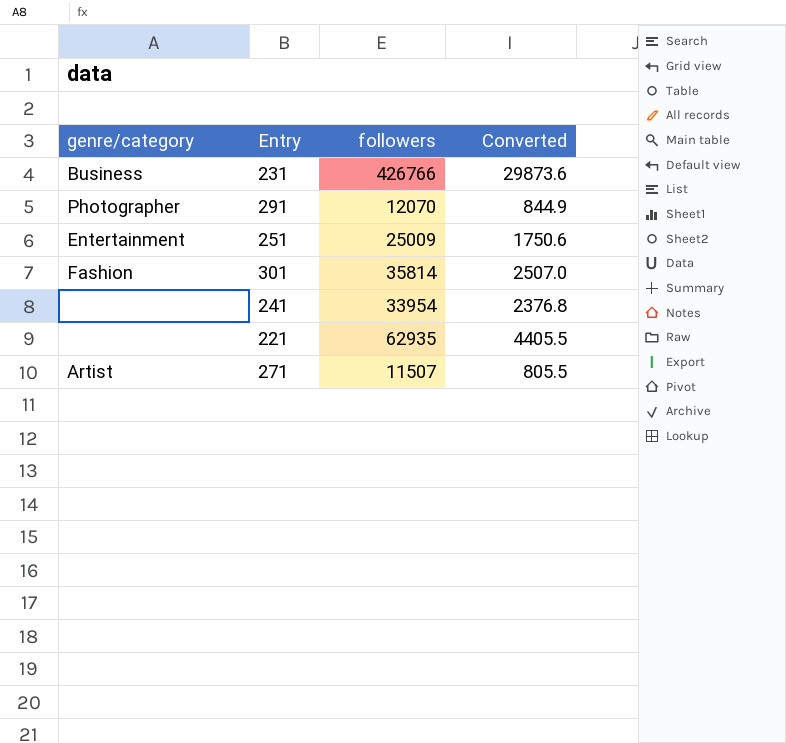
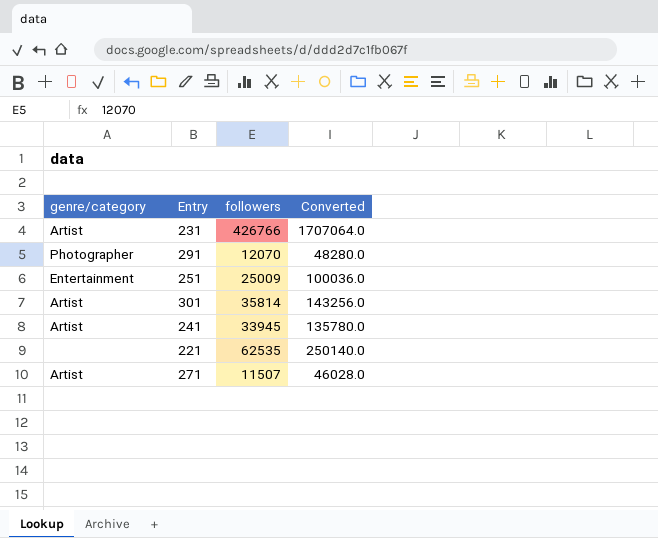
column Converted | formula: [followers] * 0.07 -> [followers] * 4
231 | genre/category: Business -> Artist
301 | genre/category: Fashion -> Artist
241 | genre/category: none -> Artist
241 | followers: 33954 -> 33945
221 | followers: 62935 -> 62535

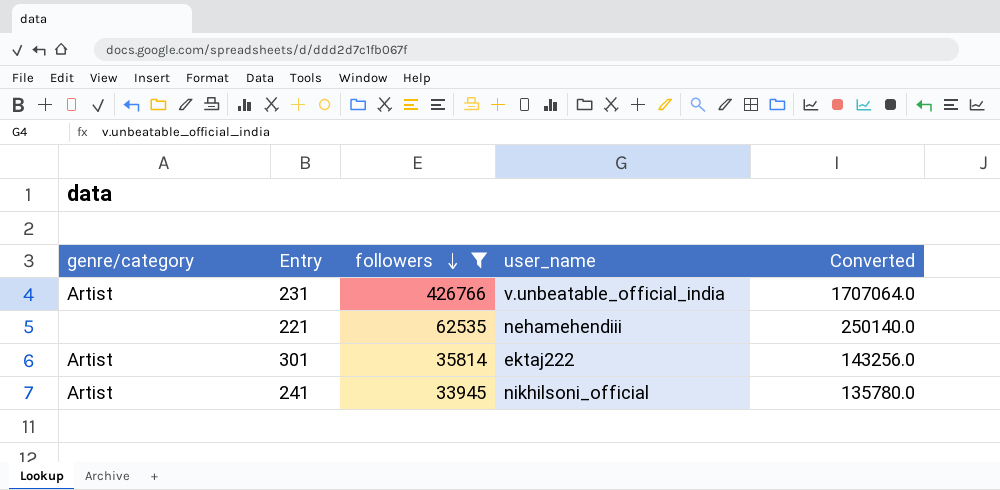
filter: none -> followers >= 33945
row order: none -> followers descending
column user_name | position: none -> 4

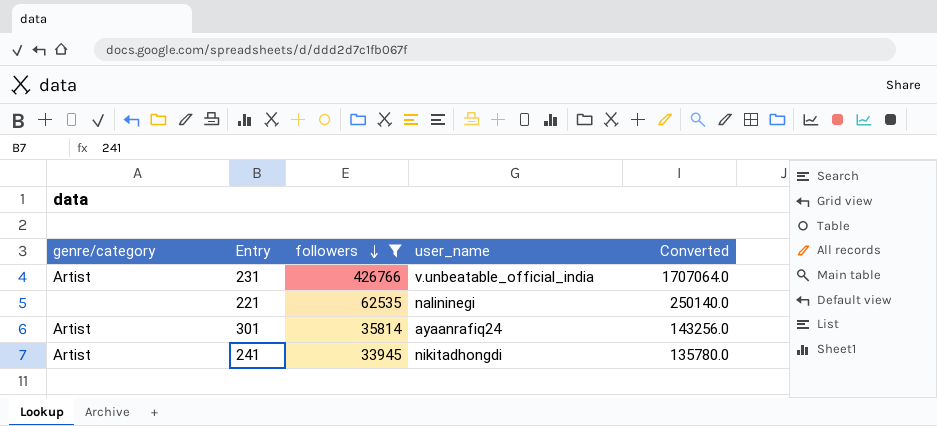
221 | user_name: nehamehendiii -> nalininegi
301 | user_name: ektaj222 -> ayaanrafiq24
241 | user_name: nikhilsoni_official -> nikitadhongdi

